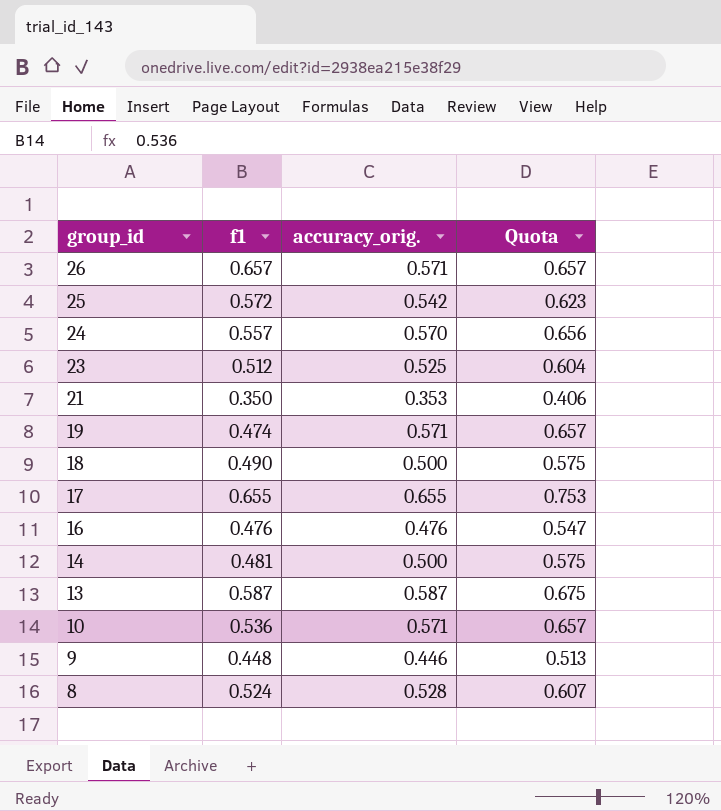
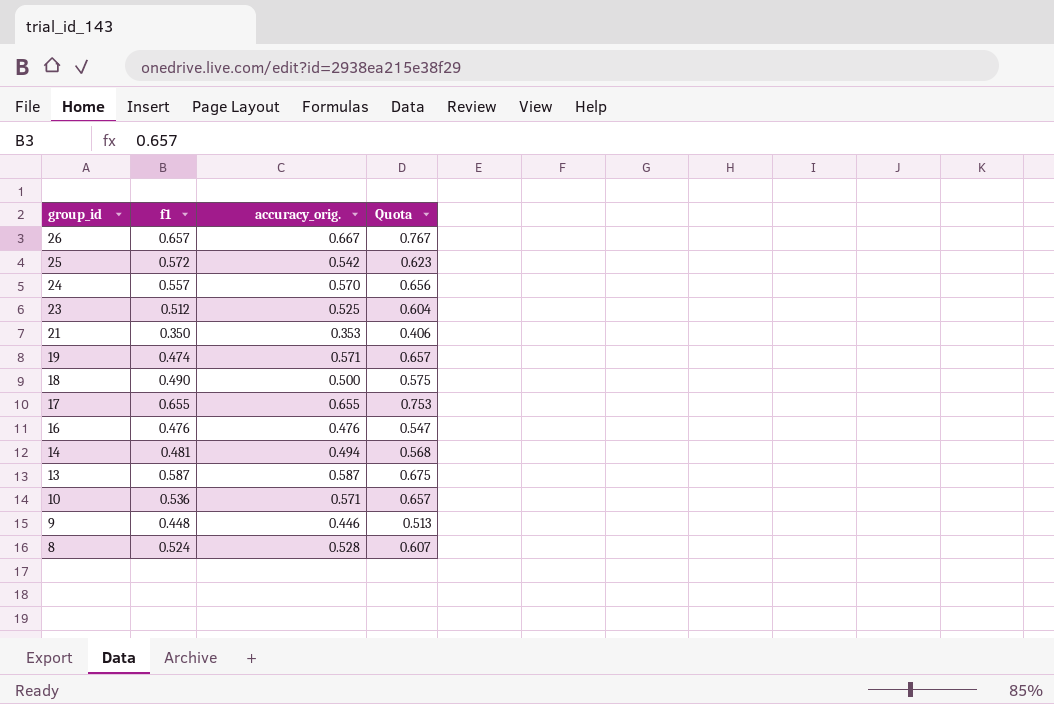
26 | accuracy_orig.: 0.571 -> 0.667
26 | Quota: 0.657 -> 0.767
14 | accuracy_orig.: 0.500 -> 0.494
14 | Quota: 0.575 -> 0.568

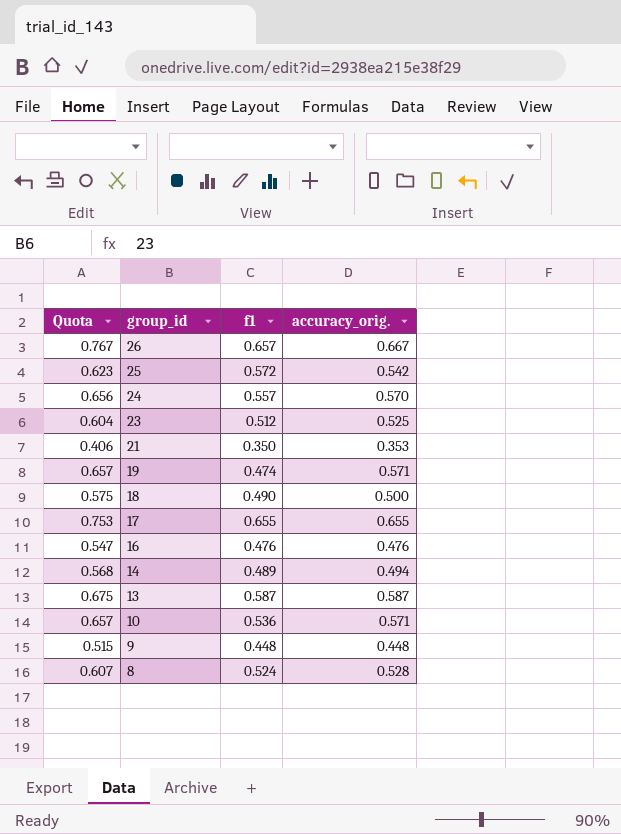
column Quota | position: 4 -> 1
14 | f1: 0.481 -> 0.489
9 | Quota: 0.513 -> 0.515
9 | accuracy_orig.: 0.446 -> 0.448

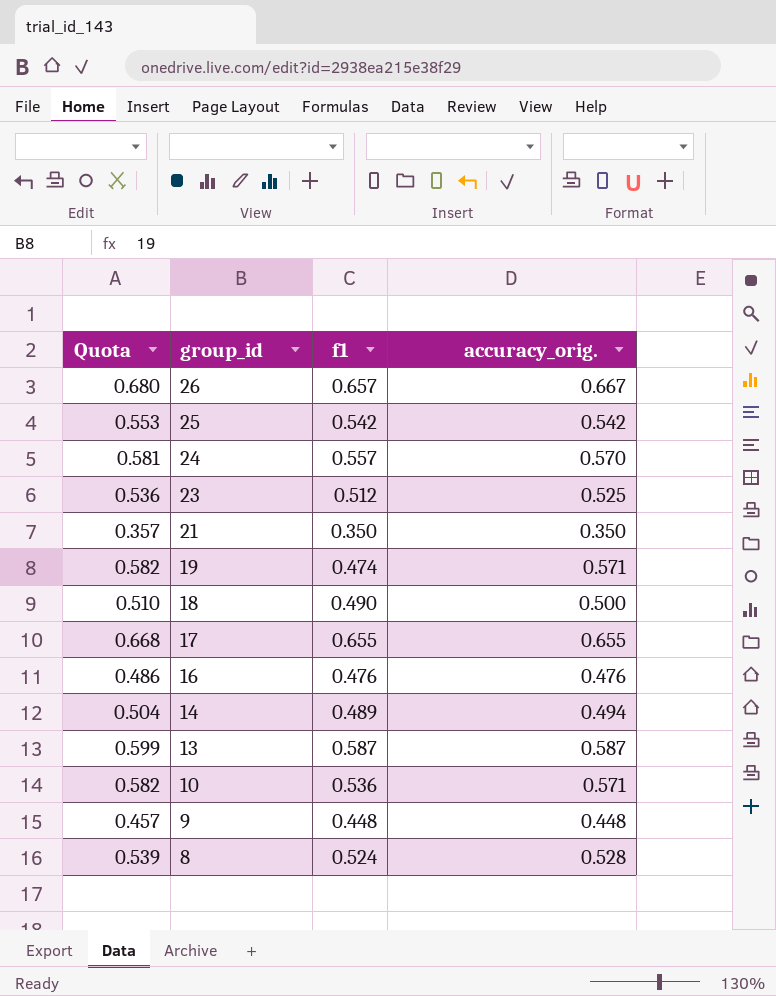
column Quota | formula: [accuracy_orig.] * 1.15 -> [accuracy_orig.] * 1.02
25 | f1: 0.572 -> 0.542
21 | accuracy_orig.: 0.353 -> 0.350

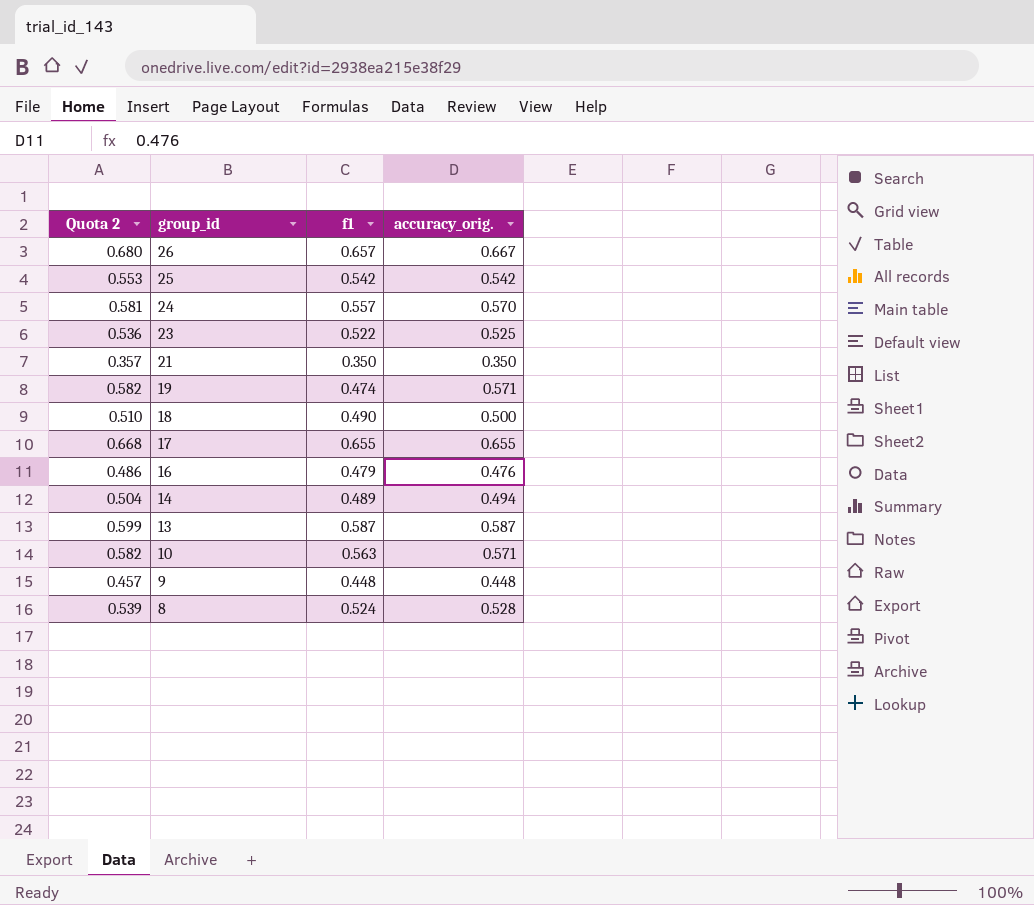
column name: Quota -> Quota 2
23 | f1: 0.512 -> 0.522
16 | f1: 0.476 -> 0.479
10 | f1: 0.536 -> 0.563

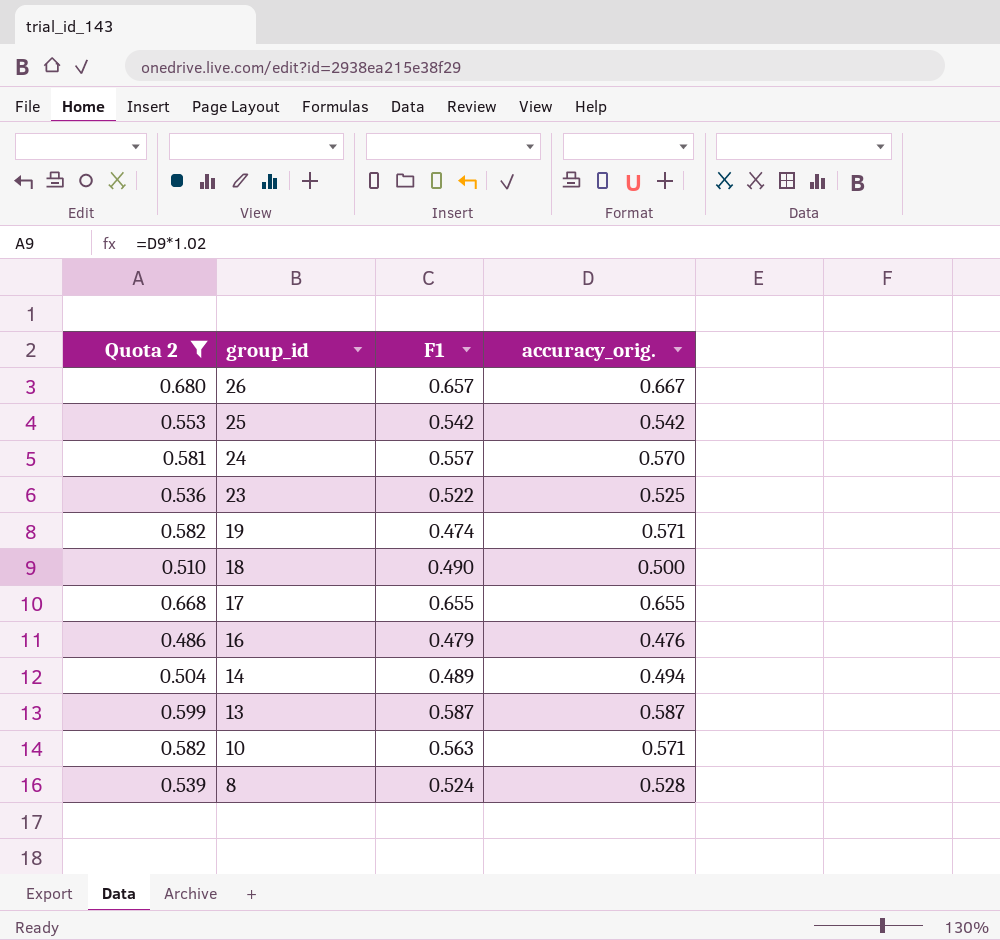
filter: none -> Quota 2 >= 0.486
column name: f1 -> F1

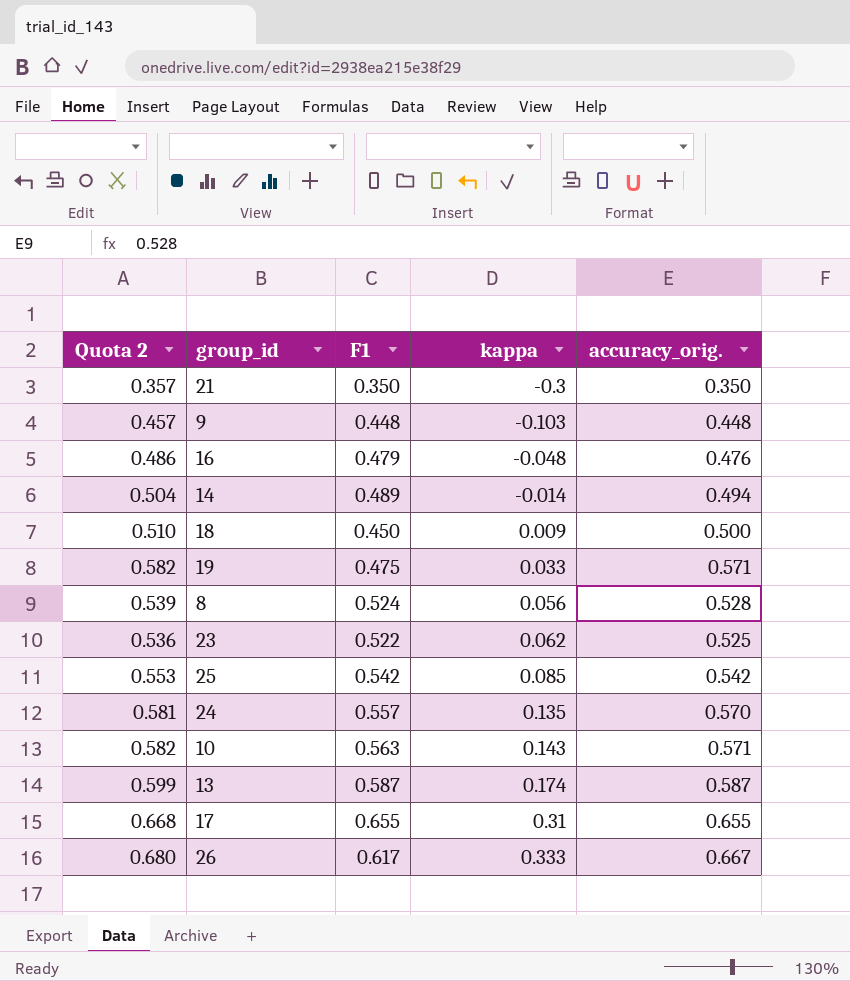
filter: Quota 2 >= 0.486 -> none
row order: group_id descending -> kappa ascending
column kappa | position: none -> 4
18 | F1: 0.490 -> 0.450
19 | F1: 0.474 -> 0.475
26 | F1: 0.657 -> 0.617

